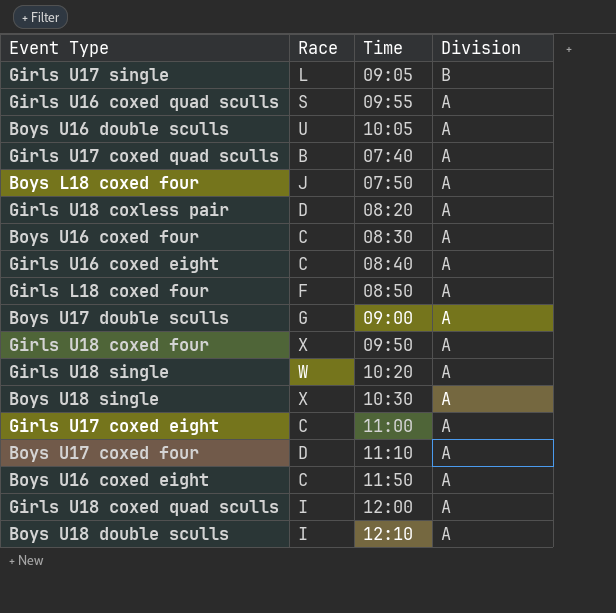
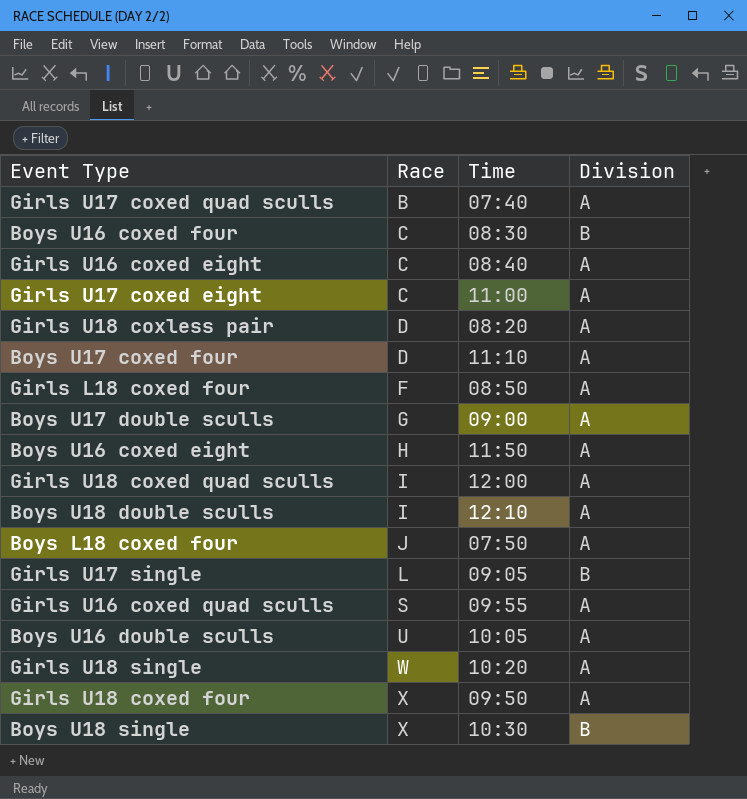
row order: Division descending -> Race ascending
Boys U16 coxed four | Division: A -> B
Boys U16 coxed eight | Race: C -> H
Boys U18 single | Division: A -> B

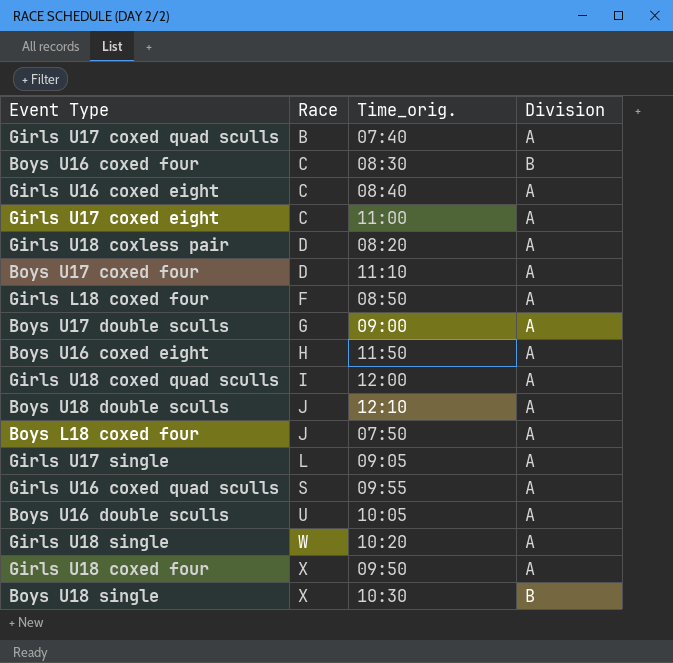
column name: Time -> Time_orig.
Boys U18 double sculls | Race: I -> J
Girls U17 single | Division: B -> A

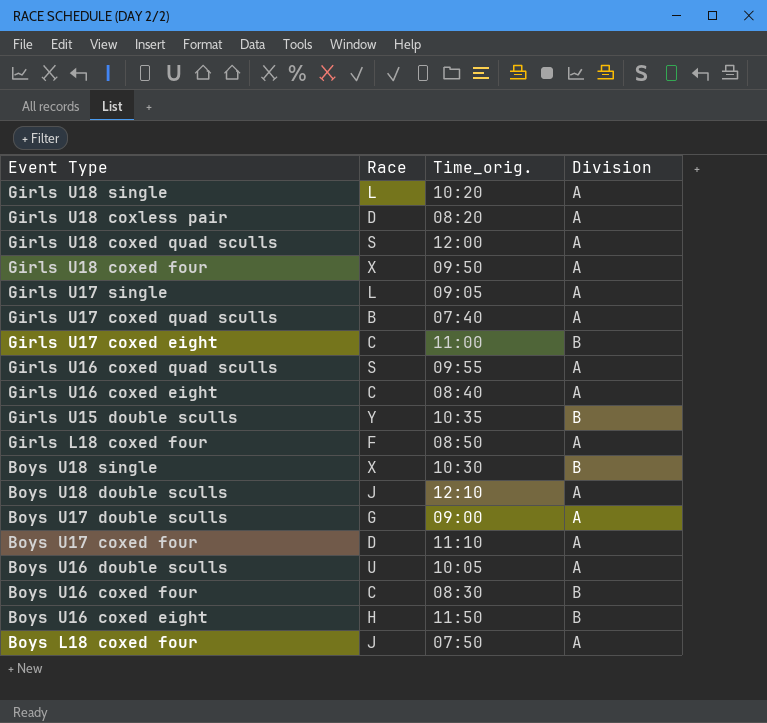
row order: Race ascending -> Event Type descending
Girls U18 single | Race: W -> L
Girls U18 coxed quad sculls | Race: I -> S
Girls U17 coxed eight | Division: A -> B
row Girls U15 double sculls: none -> Y | 10:35 | B
Boys U16 coxed eight | Division: A -> B

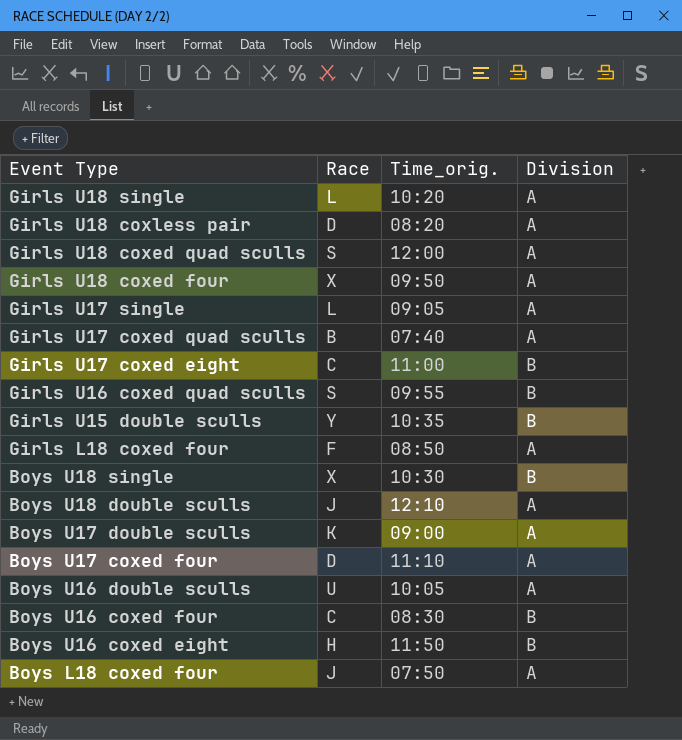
row Girls U16 coxed eight: C | 08:40 | A -> none
Girls U16 coxed quad sculls | Division: A -> B
Boys U17 double sculls | Race: G -> K

